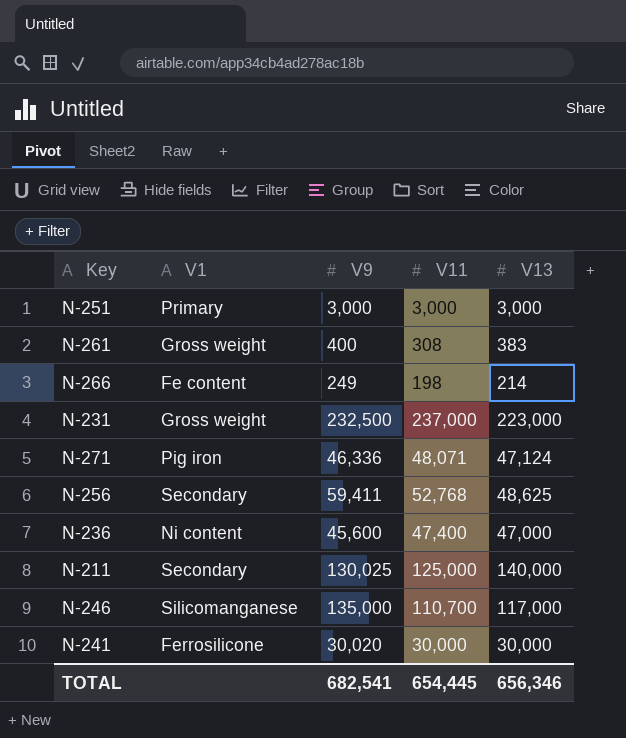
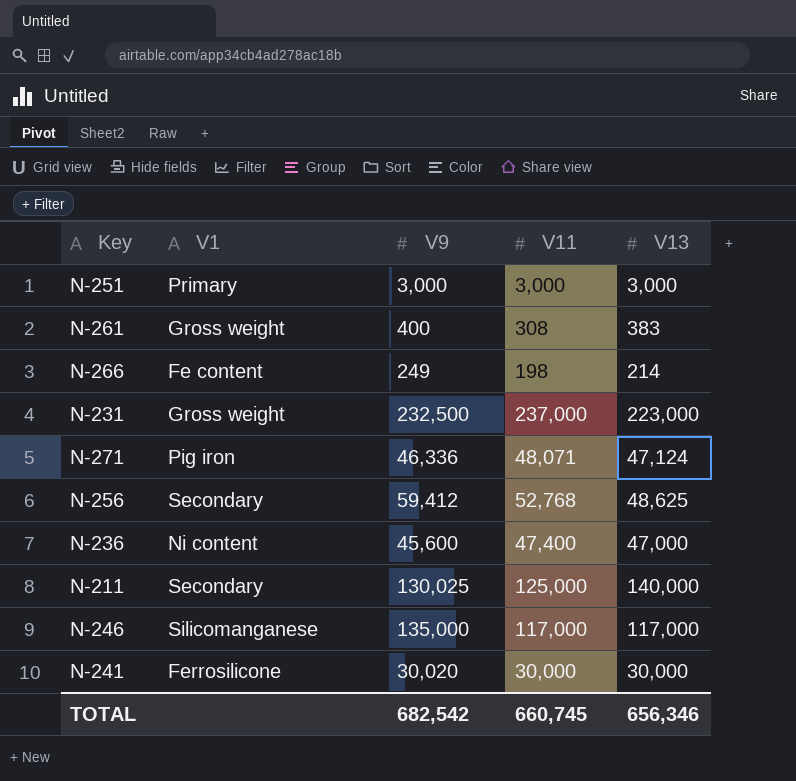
N-256 | V9: 59,411 -> 59,412
N-246 | V11: 110,700 -> 117,000
TOTAL | V9: 682,541 -> 682,542
TOTAL | V11: 654,445 -> 660,745

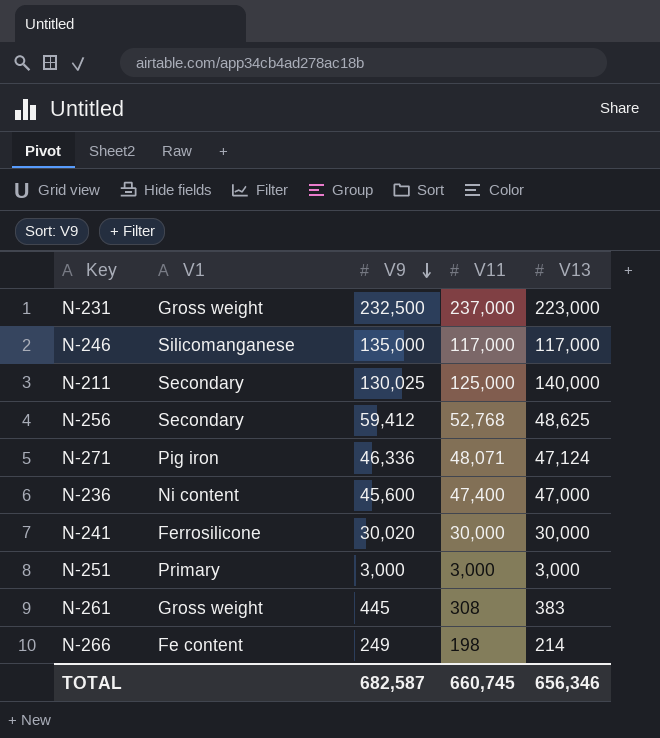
row order: none -> V9 descending
N-261 | V9: 400 -> 445
TOTAL | V9: 682,542 -> 682,587

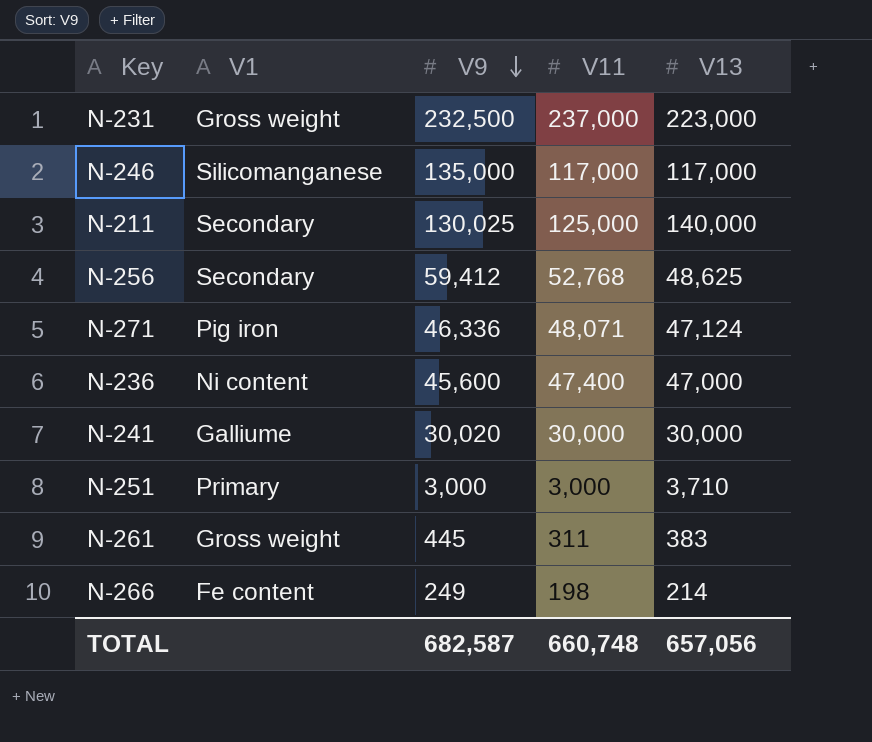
N-241 | V1: Ferrosilicone -> Galliume
N-251 | V13: 3,000 -> 3,710
N-261 | V11: 308 -> 311
TOTAL | V11: 660,745 -> 660,748
TOTAL | V13: 656,346 -> 657,056

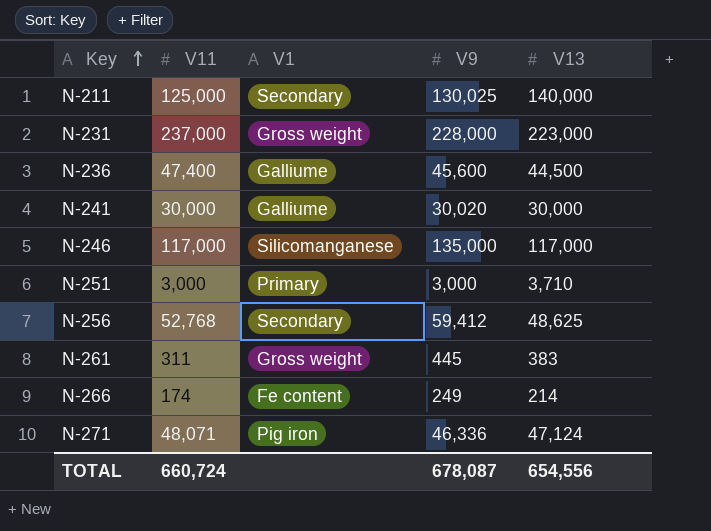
row order: V9 descending -> Key ascending
column V11 | position: 4 -> 2
N-231 | V9: 232,500 -> 228,000
N-236 | V1: Ni content -> Galliume
N-236 | V13: 47,000 -> 44,500
N-266 | V11: 198 -> 174
TOTAL | V11: 660,748 -> 660,724
TOTAL | V9: 682,587 -> 678,087
TOTAL | V13: 657,056 -> 654,556

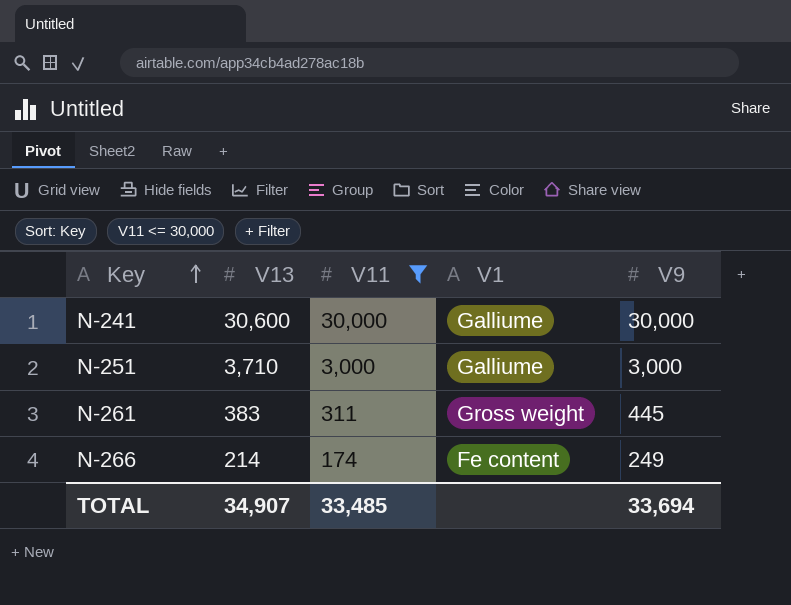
filter: none -> V11 <= 30,000
column V13 | position: 5 -> 2
N-241 | V13: 30,000 -> 30,600
N-241 | V9: 30,020 -> 30,000
N-251 | V1: Primary -> Galliume
TOTAL | V13: 654,556 -> 34,907
TOTAL | V11: 660,724 -> 33,485
TOTAL | V9: 678,087 -> 33,694

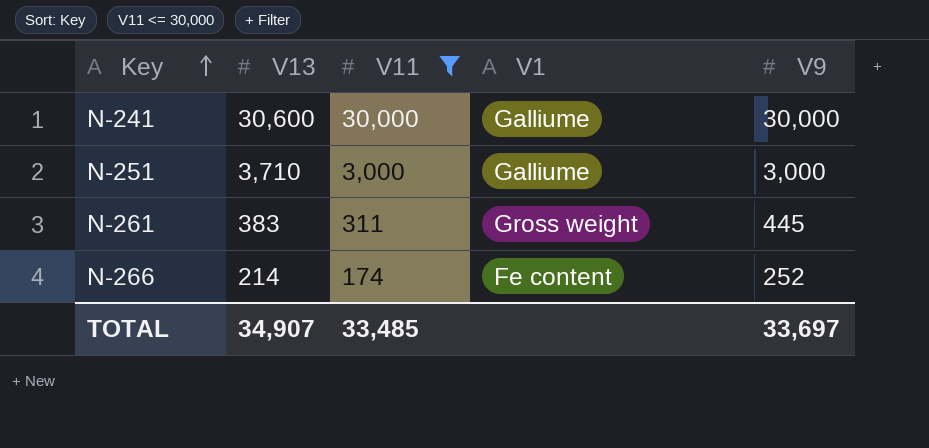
N-266 | V9: 249 -> 252
TOTAL | V9: 33,694 -> 33,697

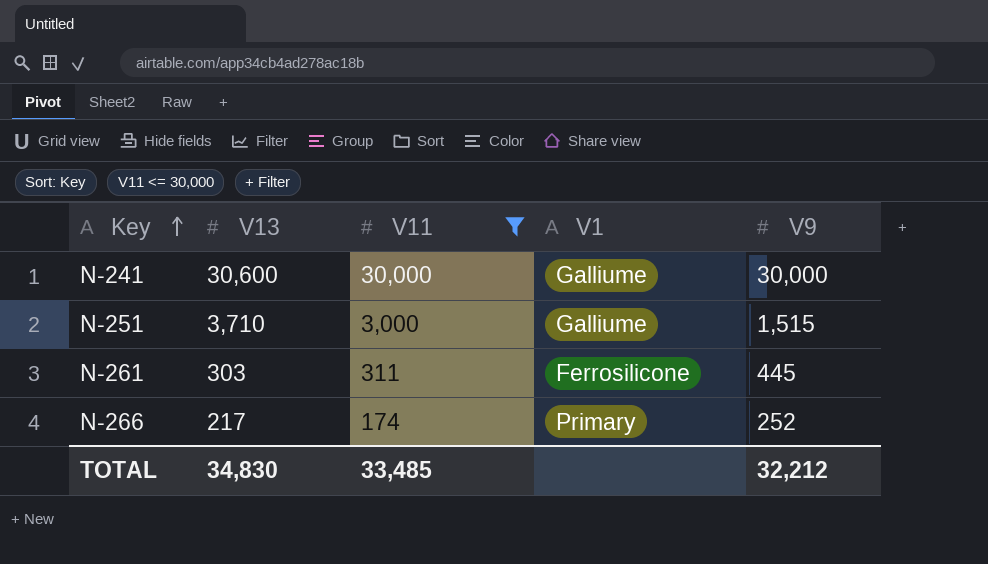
N-251 | V9: 3,000 -> 1,515
N-261 | V13: 383 -> 303
N-261 | V1: Gross weight -> Ferrosilicone
N-266 | V13: 214 -> 217
N-266 | V1: Fe content -> Primary
TOTAL | V13: 34,907 -> 34,830
TOTAL | V9: 33,697 -> 32,212

